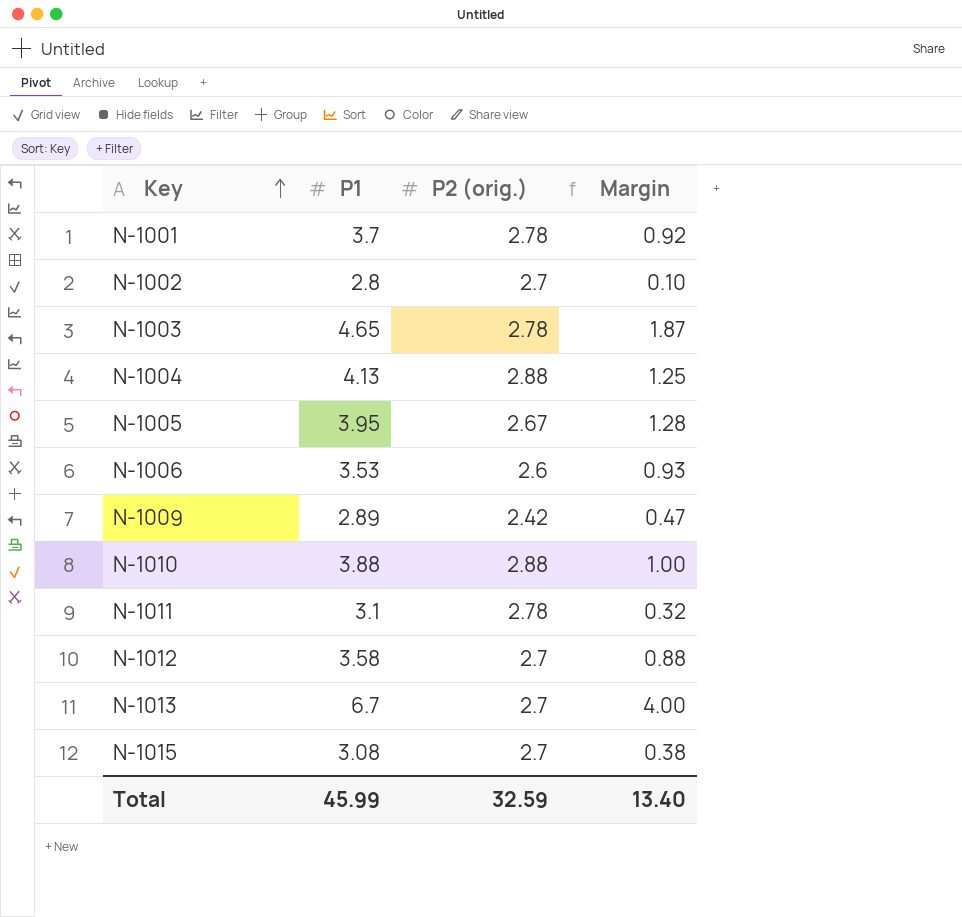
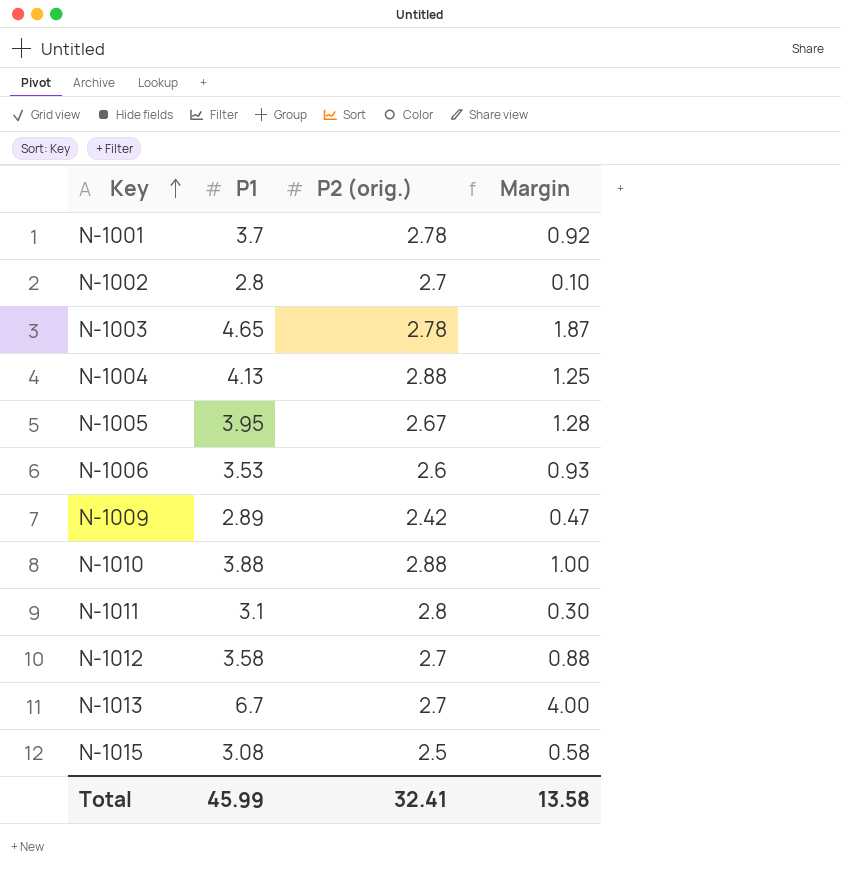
N-1011 | P2 (orig.): 2.78 -> 2.8
N-1011 | Margin: 0.32 -> 0.30
N-1015 | P2 (orig.): 2.7 -> 2.5
N-1015 | Margin: 0.38 -> 0.58
Total | P2 (orig.): 32.59 -> 32.41
Total | Margin: 13.40 -> 13.58

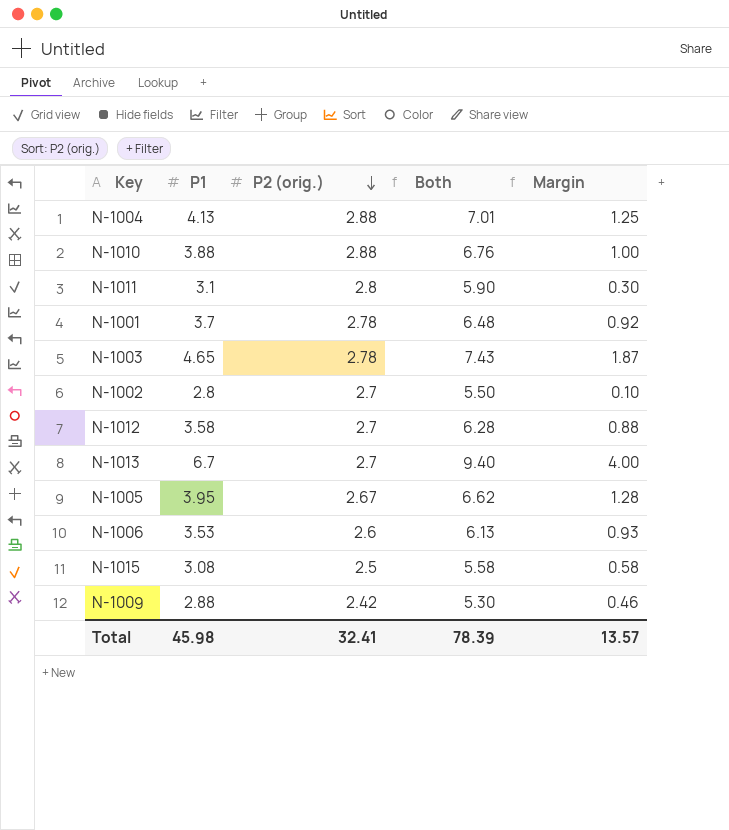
row order: Key ascending -> P2 (orig.) descending
column Both | formula: none -> [P1] + [P2 (orig.)]
N-1009 | P1: 2.89 -> 2.88
N-1009 | Margin: 0.47 -> 0.46
Total | P1: 45.99 -> 45.98
Total | Margin: 13.58 -> 13.57

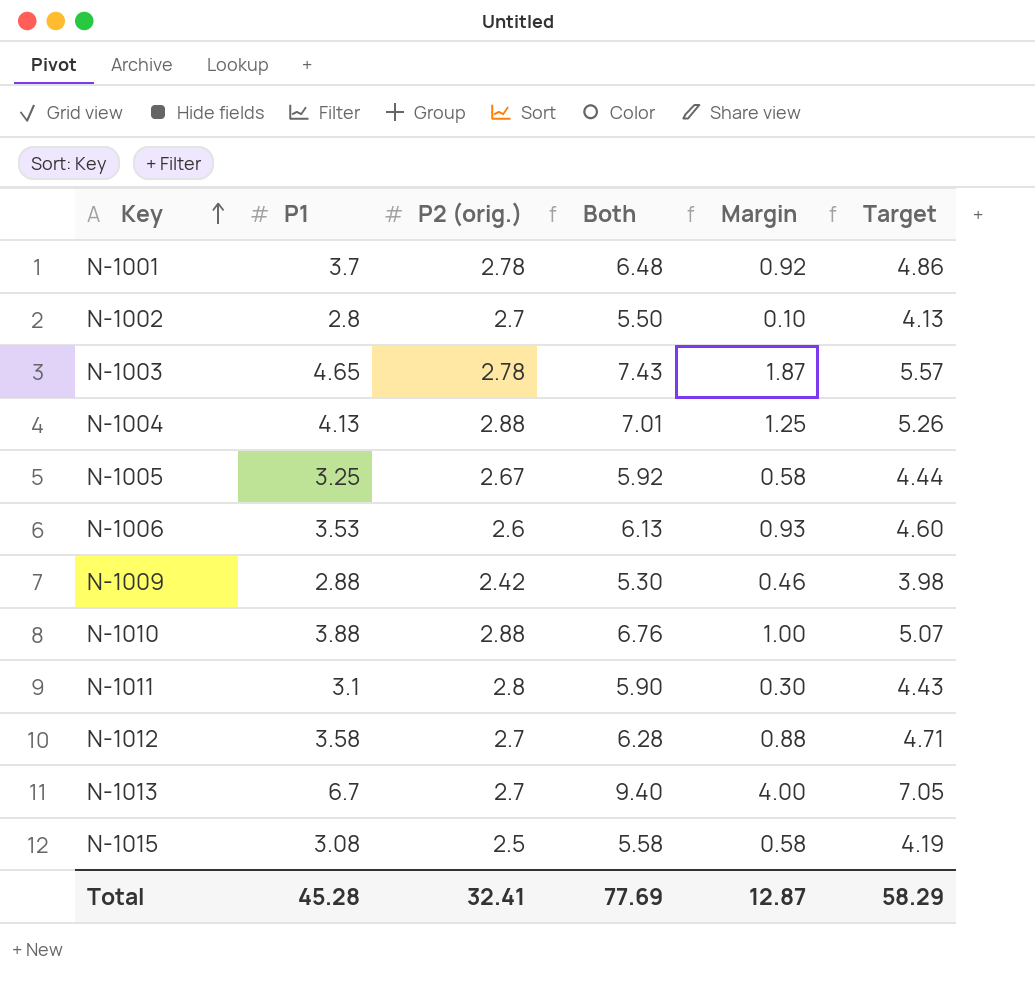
row order: P2 (orig.) descending -> Key ascending
column Target | formula: none -> [Both] * 0.75
N-1005 | P1: 3.95 -> 3.25
N-1005 | Both: 6.62 -> 5.92
N-1005 | Margin: 1.28 -> 0.58
Total | P1: 45.98 -> 45.28
Total | Both: 78.39 -> 77.69
Total | Margin: 13.57 -> 12.87

